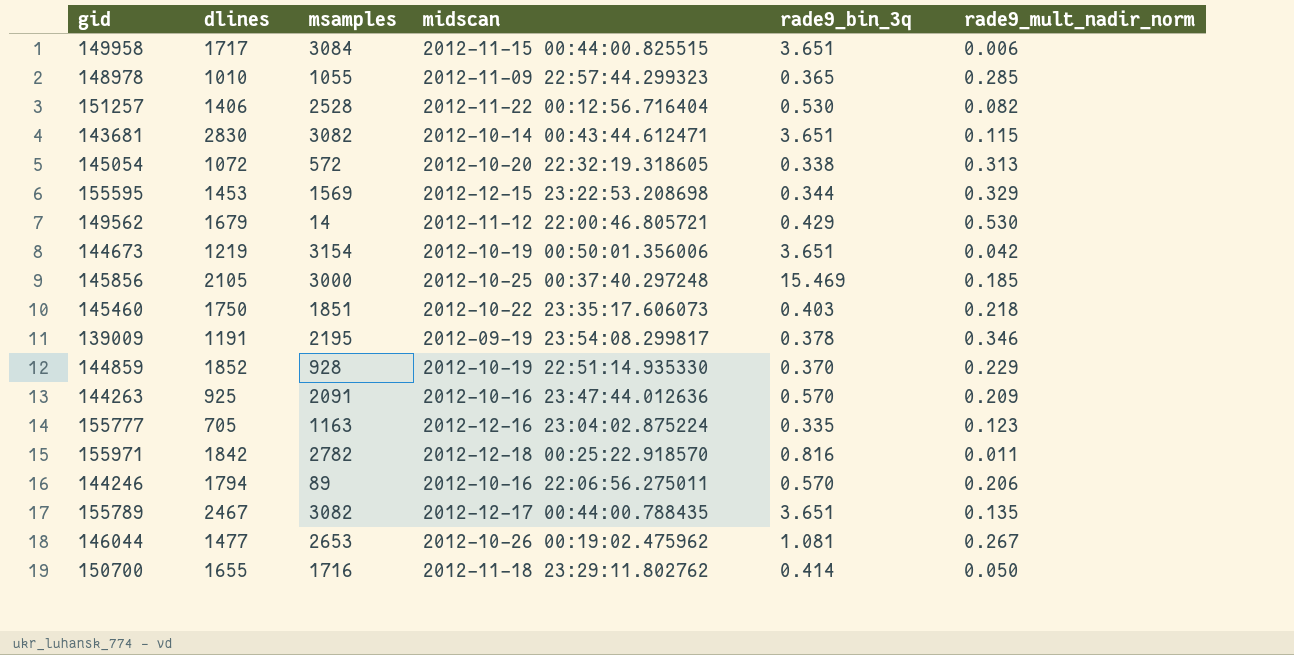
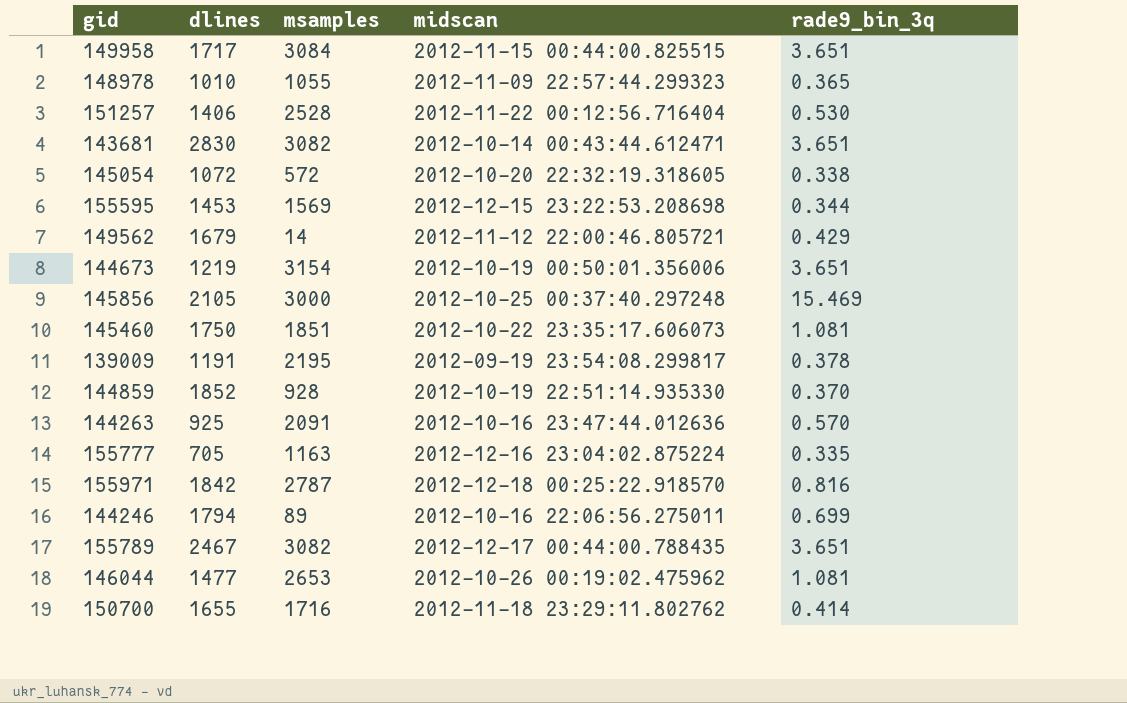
column rade9_mult_nadir_norm | position: 6 -> none
145460 | rade9_bin_3q: 0.403 -> 1.081
155971 | msamples: 2782 -> 2787
144246 | rade9_bin_3q: 0.570 -> 0.699

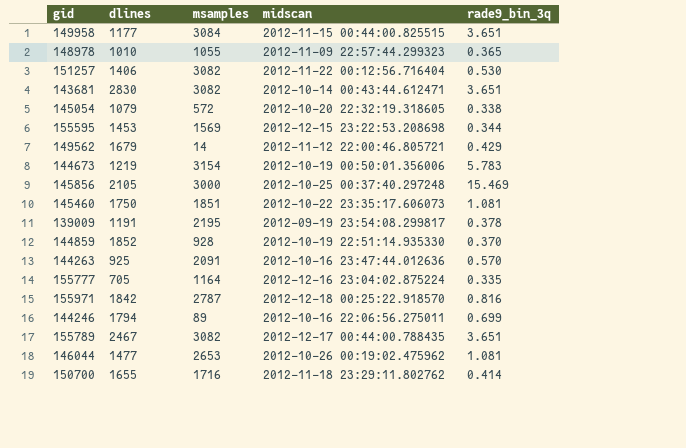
149958 | dlines: 1717 -> 1177
151257 | msamples: 2528 -> 3082
145054 | dlines: 1072 -> 1079
144673 | rade9_bin_3q: 3.651 -> 5.783
155777 | msamples: 1163 -> 1164

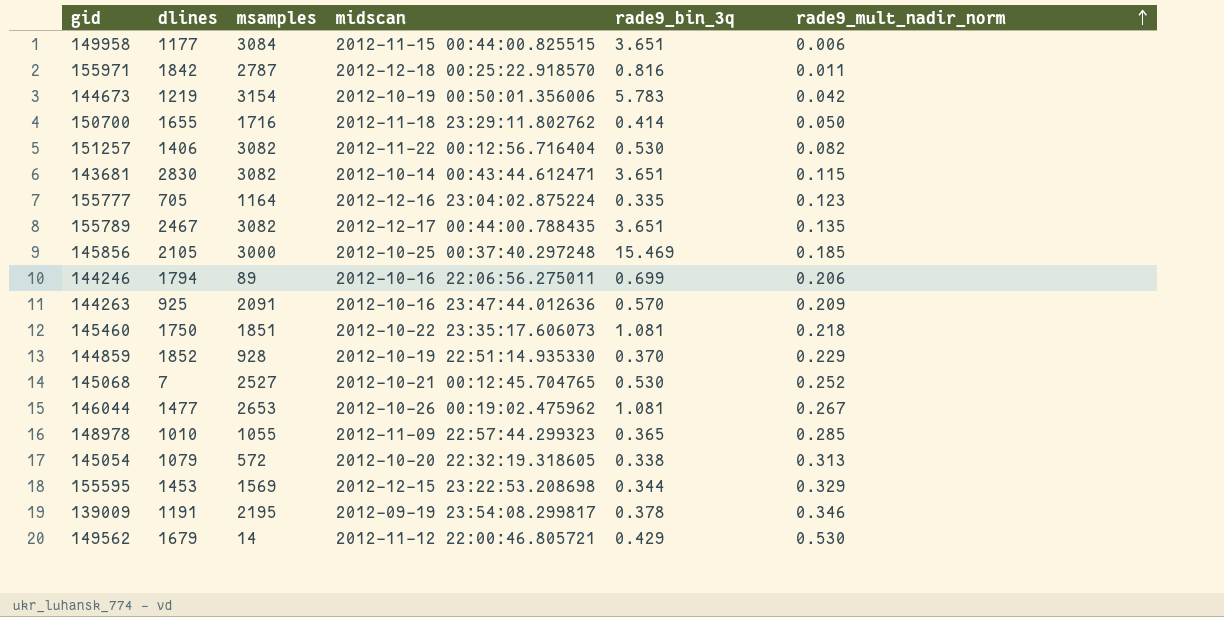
row order: none -> rade9_mult_nadir_norm ascending
column rade9_mult_nadir_norm | position: none -> 6
row 145068: none -> 7 | 2527 | 2012-10-21 00:12:45.704765 | 0.530 | 0.252

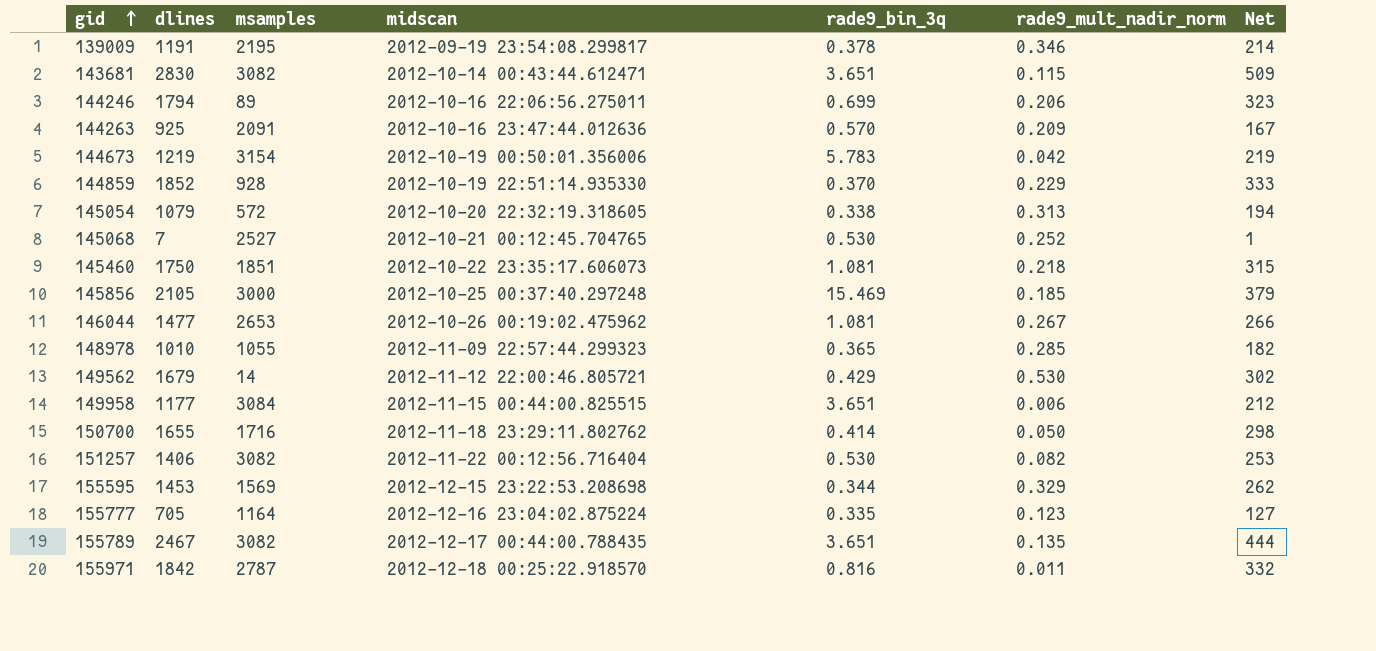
row order: rade9_mult_nadir_norm ascending -> gid ascending
column Net | formula: none -> [dlines] * 0.18

